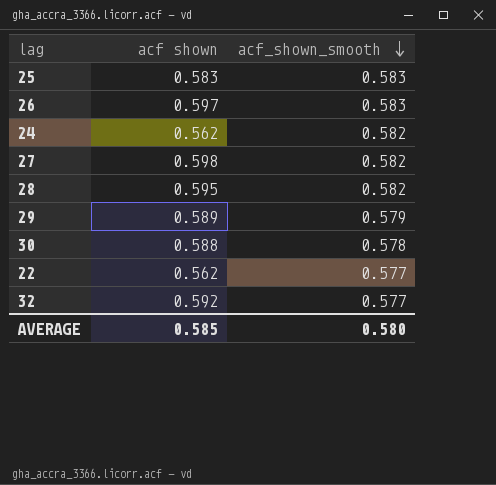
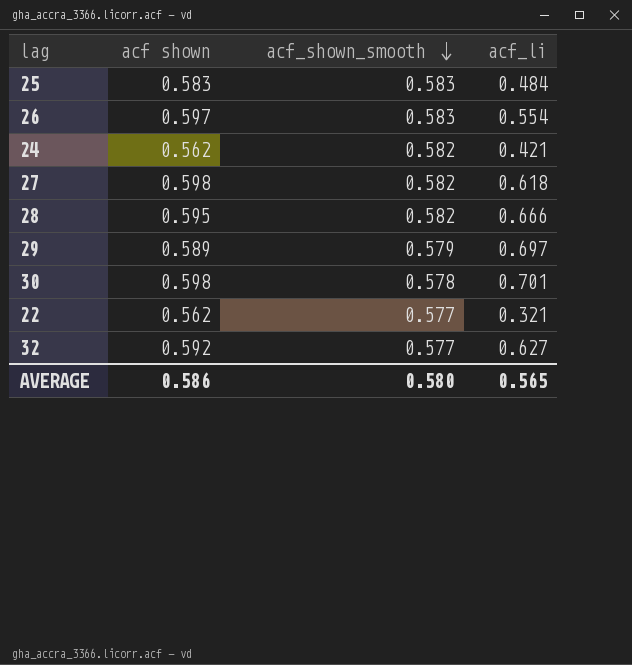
column acf_li | position: none -> 4
30 | acf shown: 0.588 -> 0.598
AVERAGE | acf shown: 0.585 -> 0.586

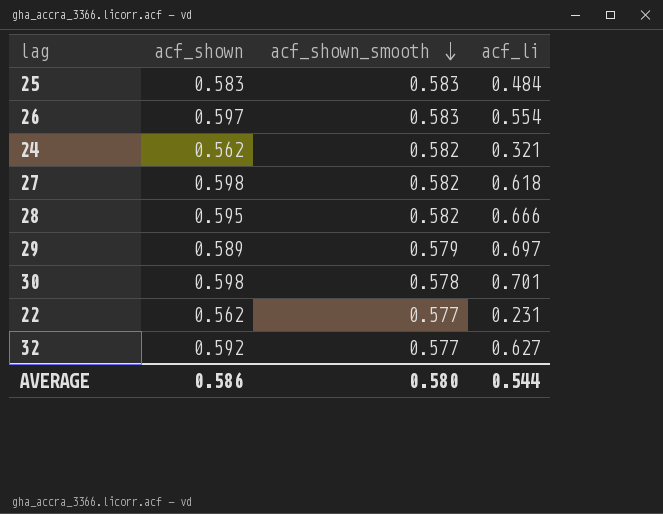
column name: acf shown -> acf_shown
24 | acf_li: 0.421 -> 0.321
22 | acf_li: 0.321 -> 0.231
AVERAGE | acf_li: 0.565 -> 0.544

